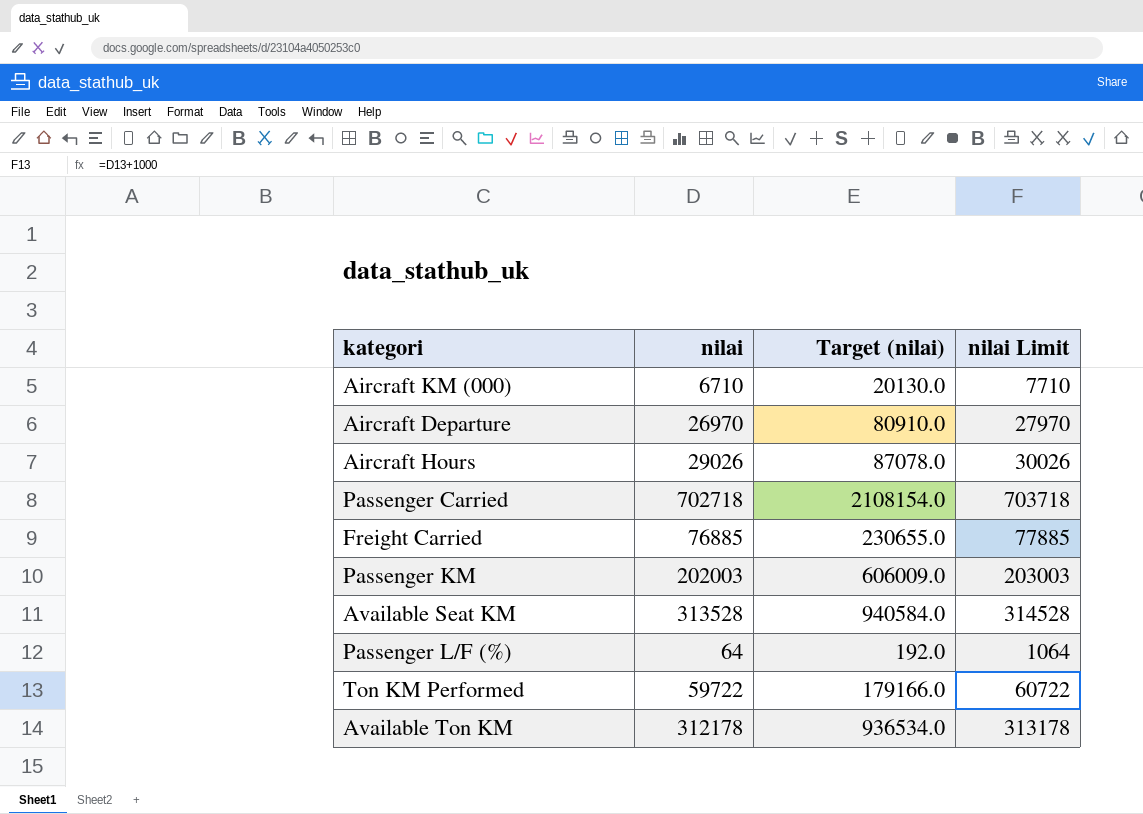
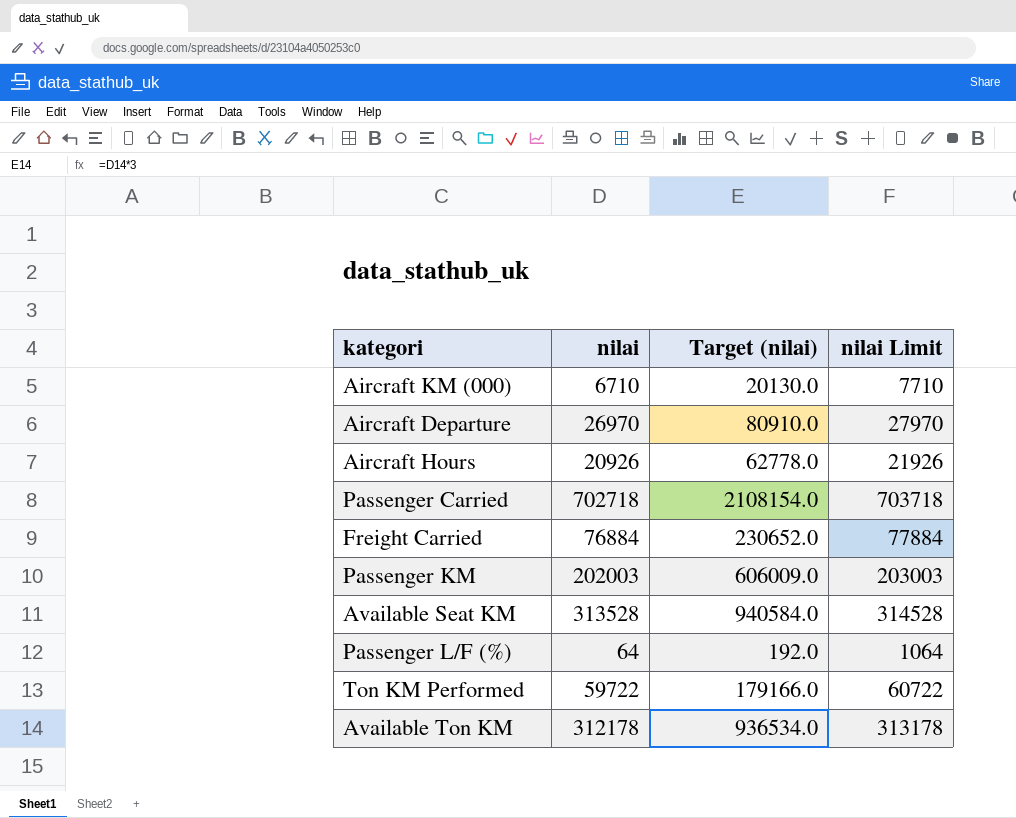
Aircraft Hours | nilai: 29026 -> 20926
Aircraft Hours | Target (nilai): 87078.0 -> 62778.0
Aircraft Hours | nilai Limit: 30026 -> 21926
Freight Carried | nilai: 76885 -> 76884
Freight Carried | Target (nilai): 230655.0 -> 230652.0
Freight Carried | nilai Limit: 77885 -> 77884

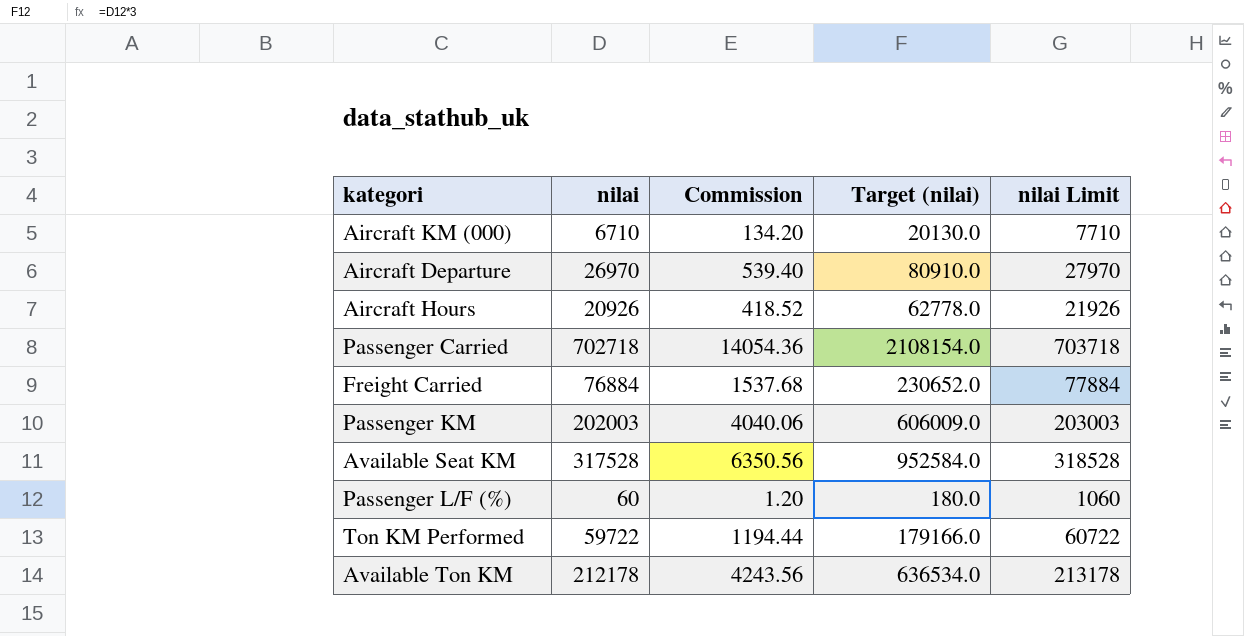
column Commission | formula: none -> [nilai] * 0.02
Available Seat KM | nilai: 313528 -> 317528
Available Seat KM | Target (nilai): 940584.0 -> 952584.0
Available Seat KM | nilai Limit: 314528 -> 318528
Passenger L/F (%) | nilai: 64 -> 60
Passenger L/F (%) | Target (nilai): 192.0 -> 180.0
Passenger L/F (%) | nilai Limit: 1064 -> 1060
Available Ton KM | nilai: 312178 -> 212178
Available Ton KM | Target (nilai): 936534.0 -> 636534.0
Available Ton KM | nilai Limit: 313178 -> 213178

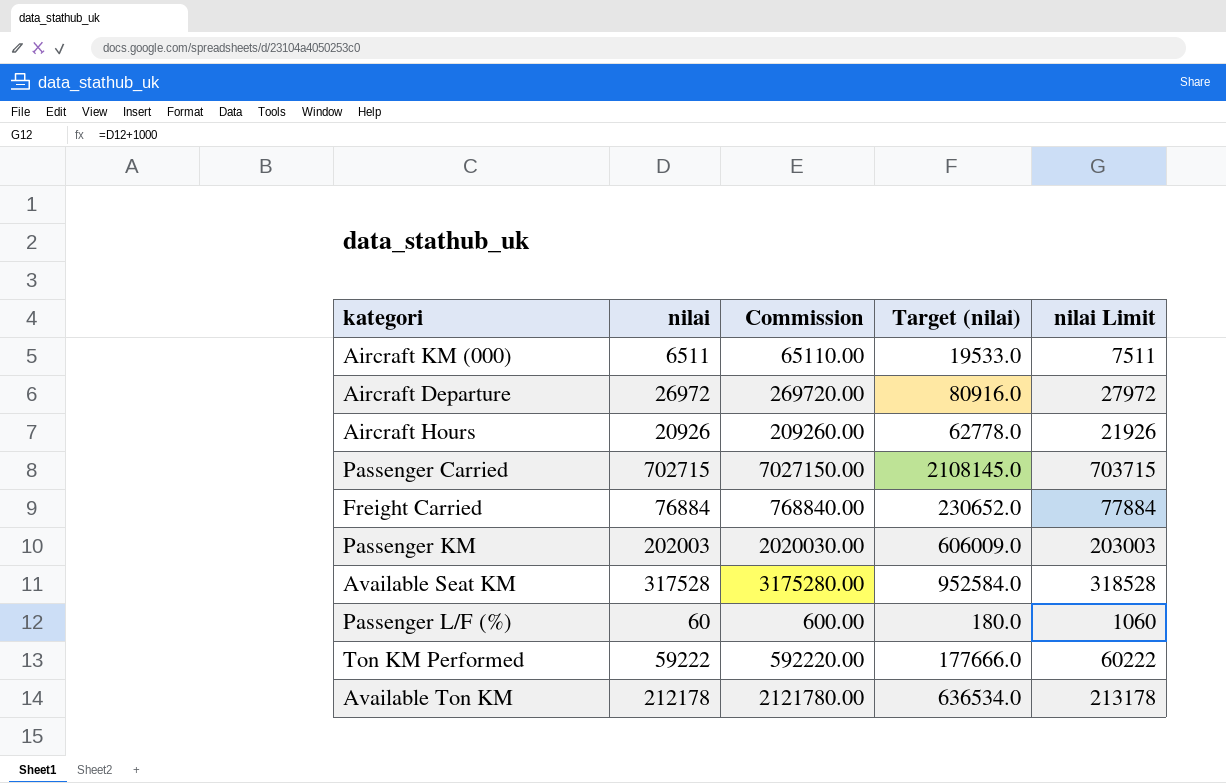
column Commission | formula: [nilai] * 0.02 -> [nilai] * 10
Aircraft KM (000) | nilai: 6710 -> 6511
Aircraft KM (000) | Target (nilai): 20130.0 -> 19533.0
Aircraft KM (000) | nilai Limit: 7710 -> 7511
Aircraft Departure | nilai: 26970 -> 26972
Aircraft Departure | Target (nilai): 80910.0 -> 80916.0
Aircraft Departure | nilai Limit: 27970 -> 27972
Passenger Carried | nilai: 702718 -> 702715
Passenger Carried | Target (nilai): 2108154.0 -> 2108145.0
Passenger Carried | nilai Limit: 703718 -> 703715
Ton KM Performed | nilai: 59722 -> 59222
Ton KM Performed | Target (nilai): 179166.0 -> 177666.0
Ton KM Performed | nilai Limit: 60722 -> 60222

